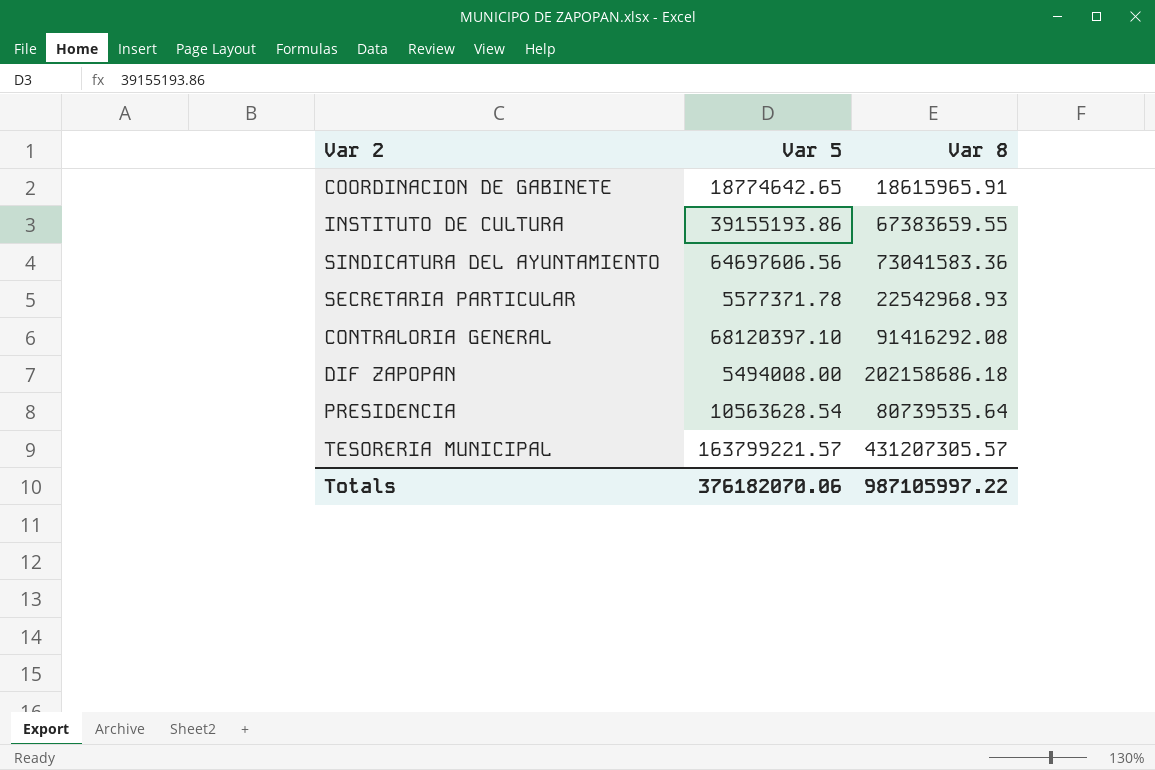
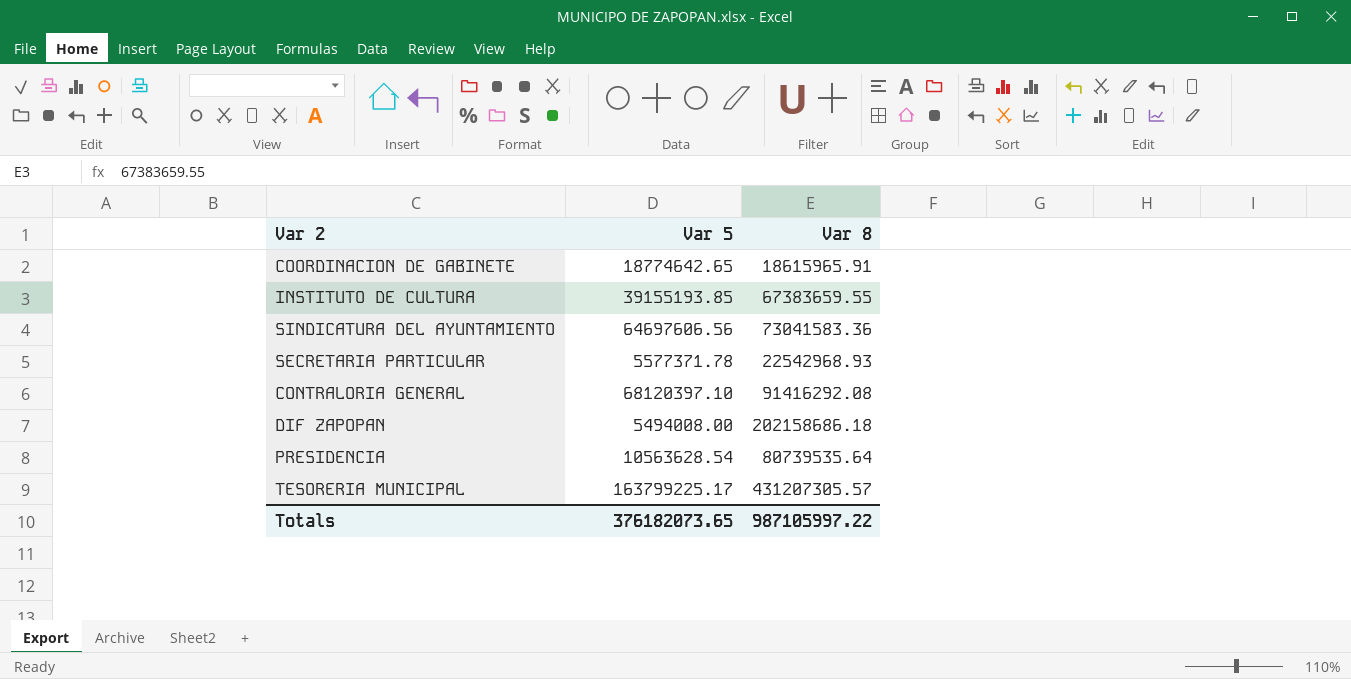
INSTITUTO DE CULTURA | Var 5: 39155193.86 -> 39155193.85
TESORERIA MUNICIPAL | Var 5: 163799221.57 -> 163799225.17
Totals | Var 5: 376182070.06 -> 376182073.65

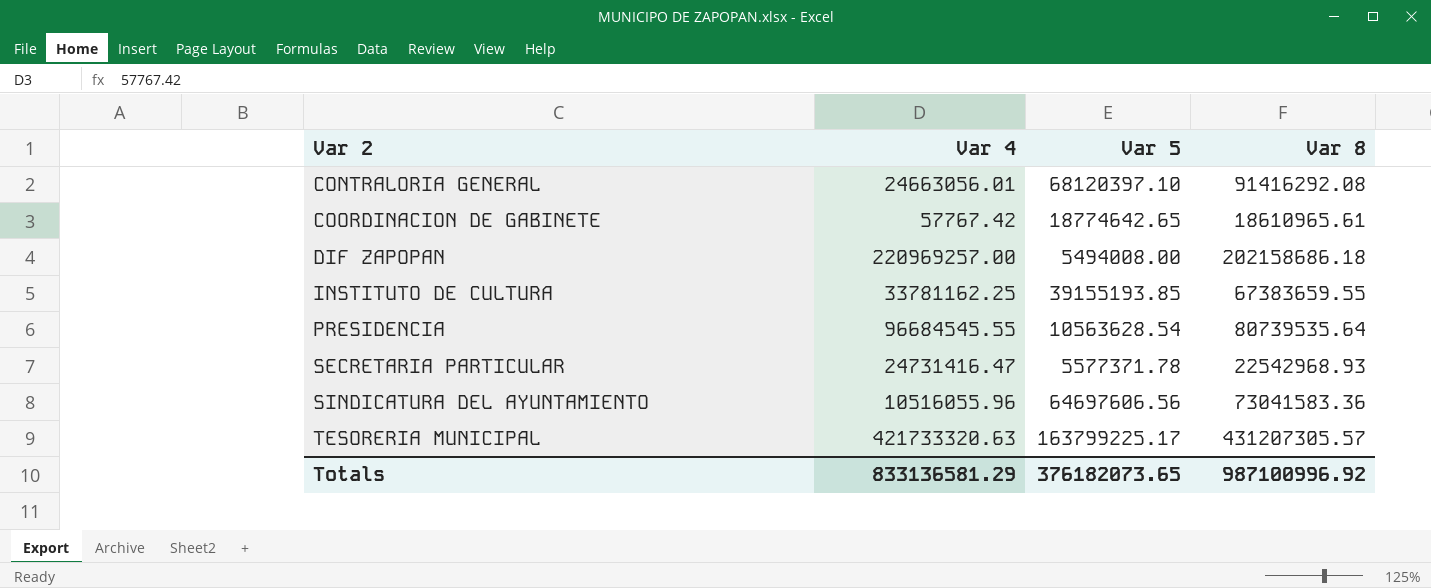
row order: none -> Var 2 ascending
column Var 4 | position: none -> 2
COORDINACION DE GABINETE | Var 8: 18615965.91 -> 18610965.61
Totals | Var 8: 987105997.22 -> 987100996.92

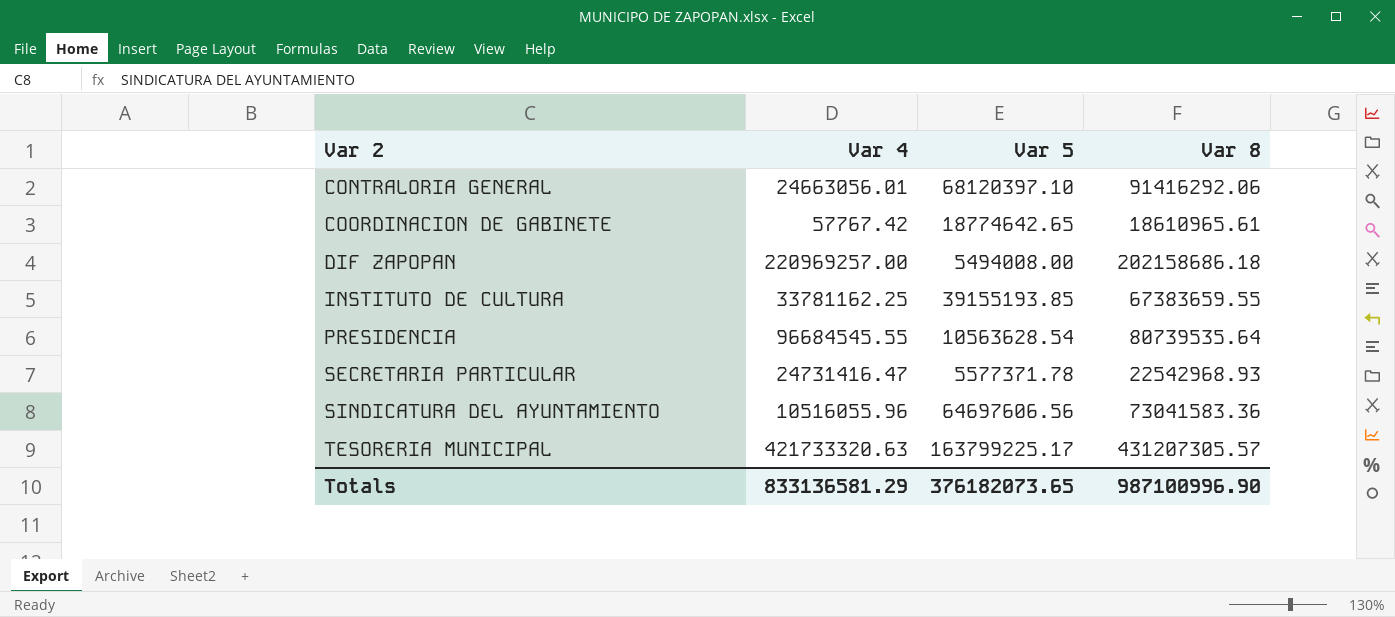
CONTRALORIA GENERAL | Var 8: 91416292.08 -> 91416292.06
Totals | Var 8: 987100996.92 -> 987100996.90

